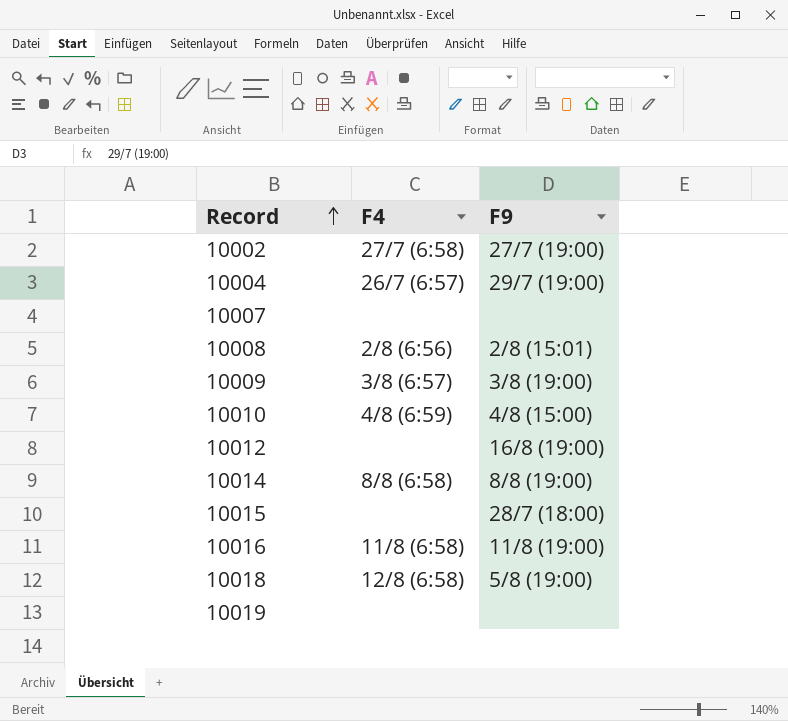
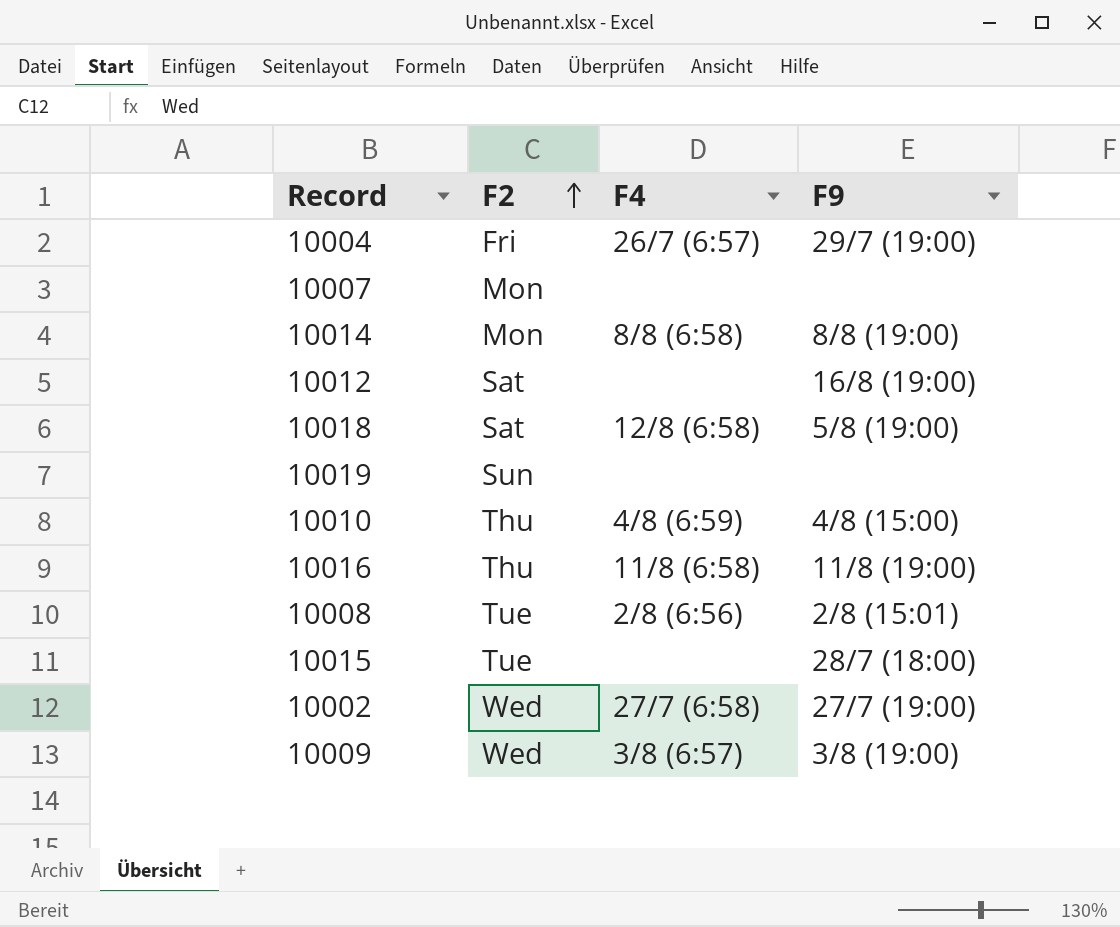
row order: Record ascending -> F2 ascending
column F2 | position: none -> 2

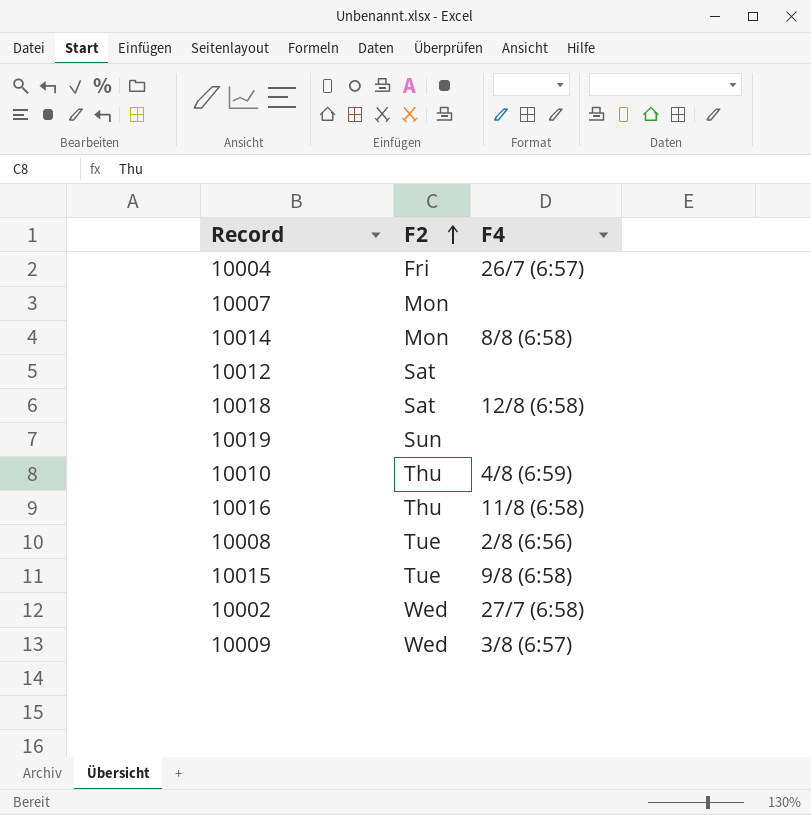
column F9 | position: 4 -> none
10015 | F4: none -> 9/8 (6:58)

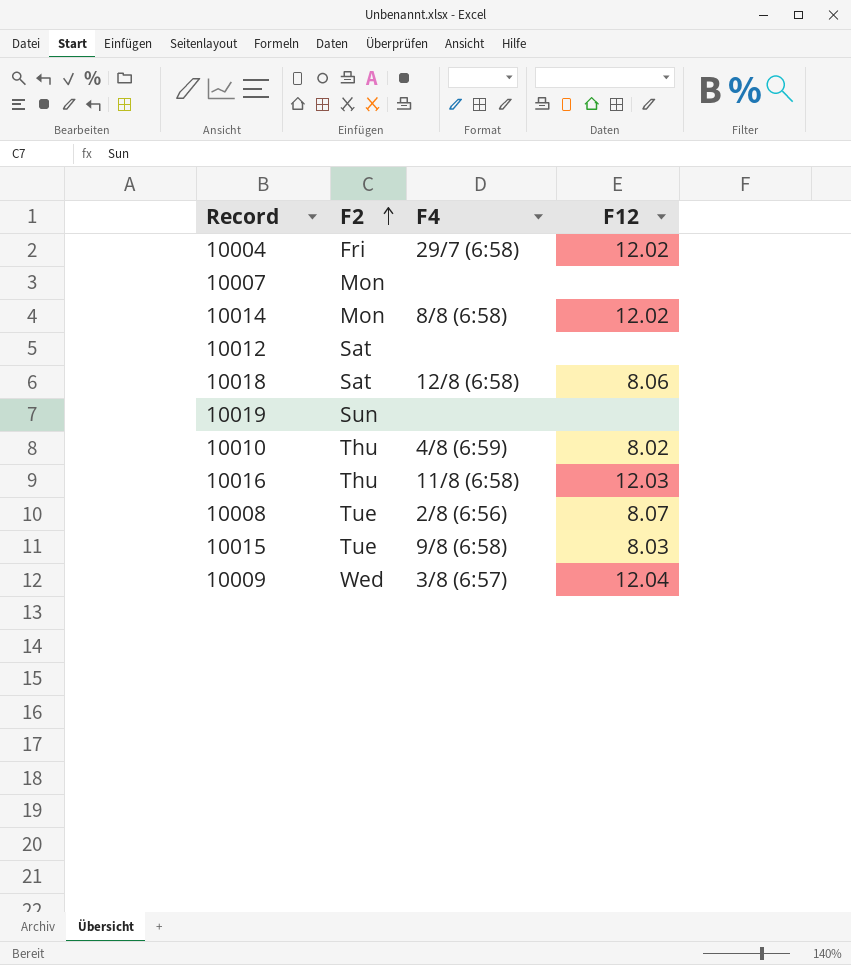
column F12 | position: none -> 4
row 10002: Wed | 27/7 (6:58) -> none
10004 | F4: 26/7 (6:57) -> 29/7 (6:58)

